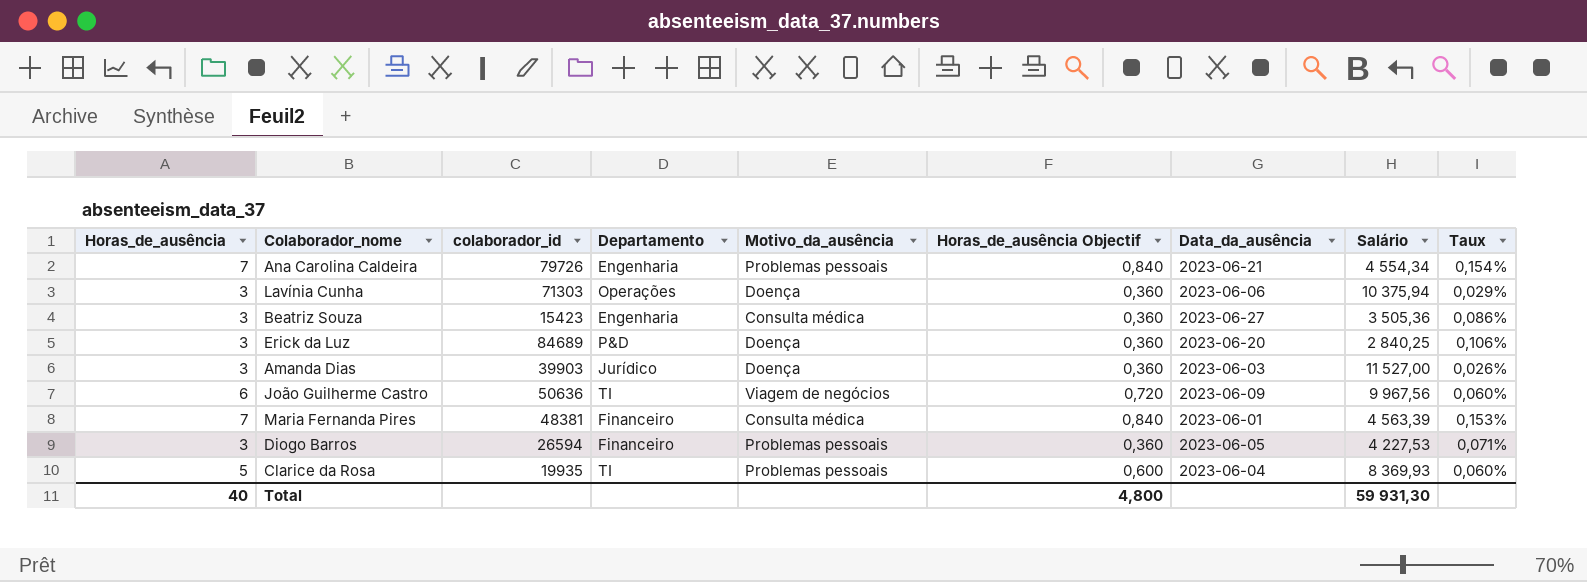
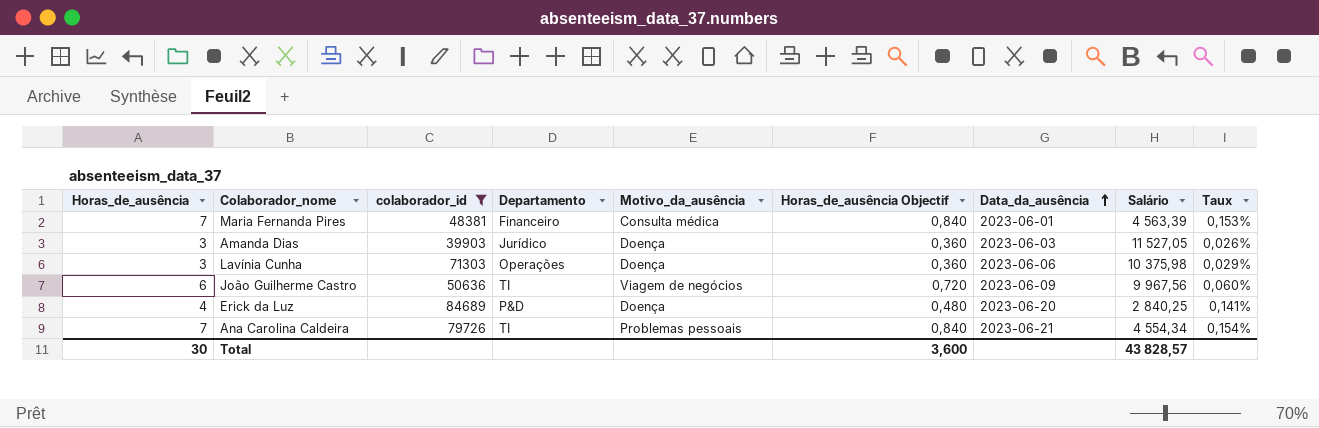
filter: none -> colaborador_id >= 39903
row order: none -> Data_da_ausência ascending
Amanda Dias | Salário: 11 527,00 -> 11 527,05
Lavínia Cunha | Salário: 10 375,94 -> 10 375,98
Erick da Luz | Horas_de_ausência: 3 -> 4
Erick da Luz | Horas_de_ausência Objectif: 0,360 -> 0,480
Erick da Luz | Taux: 0,106% -> 0,141%
Ana Carolina Caldeira | Departamento: Engenharia -> TI
Total | Horas_de_ausência: 40 -> 30
Total | Horas_de_ausência Objectif: 4,800 -> 3,600
Total | Salário: 59 931,30 -> 43 828,57

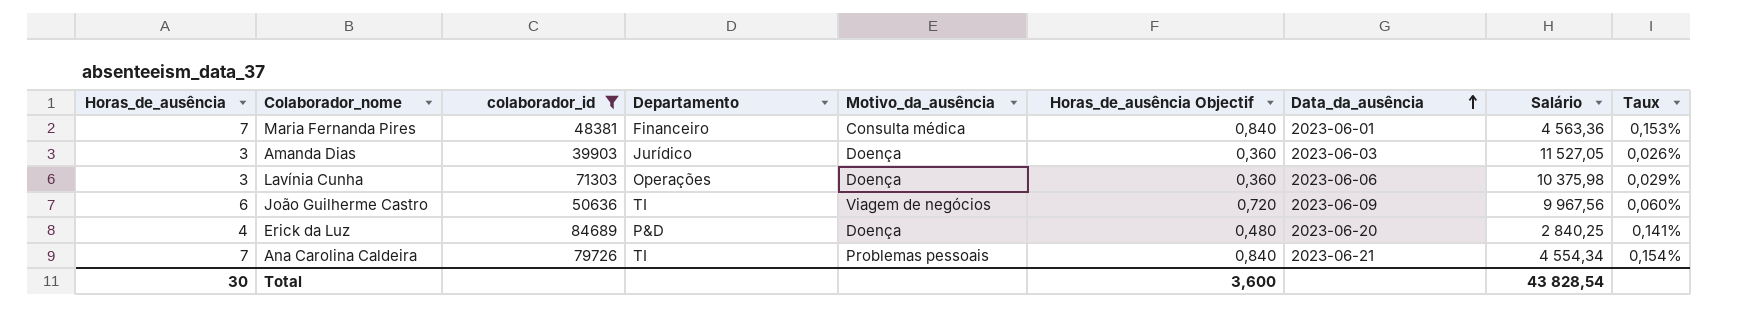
Maria Fernanda Pires | Salário: 4 563,39 -> 4 563,36
Total | Salário: 43 828,57 -> 43 828,54

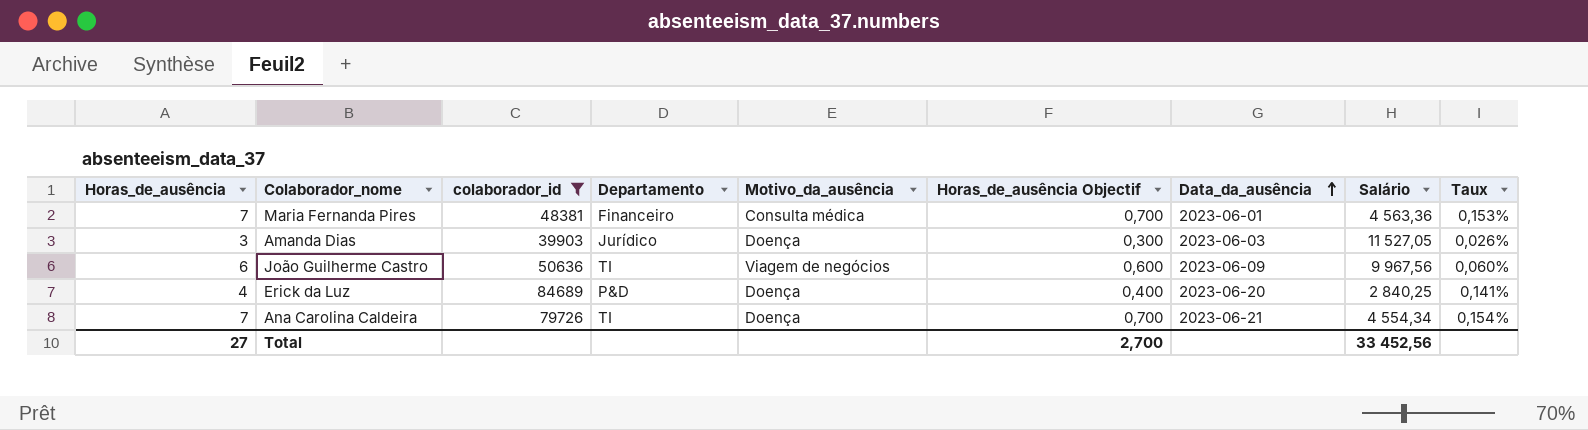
column Horas_de_ausência Objectif | formula: [Horas_de_ausência] * 0,12 -> [Horas_de_ausência] * 0,1
row Lavínia Cunha: 3 | 71303 | Operações | Doença | 0,360 | 2023-06-06 | 10 375,98 | 0,029% -> none
Ana Carolina Caldeira | Motivo_da_ausência: Problemas pessoais -> Doença
Total | Horas_de_ausência: 30 -> 27
Total | Horas_de_ausência Objectif: 3,600 -> 2,700
Total | Salário: 43 828,54 -> 33 452,56

